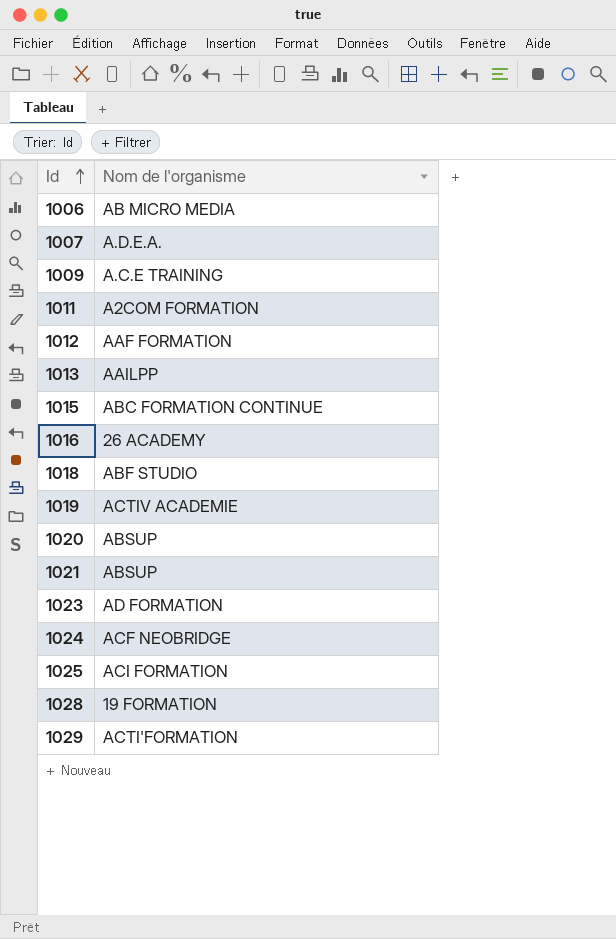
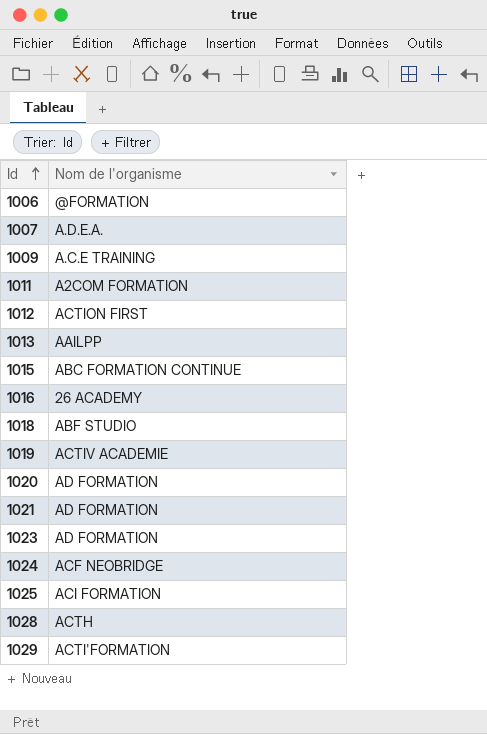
1006 | Nom de l'organisme: AB MICRO MEDIA -> @FORMATION
1012 | Nom de l'organisme: AAF FORMATION -> ACTION FIRST
1020 | Nom de l'organisme: ABSUP -> AD FORMATION
1021 | Nom de l'organisme: ABSUP -> AD FORMATION
1028 | Nom de l'organisme: 19 FORMATION -> ACTH

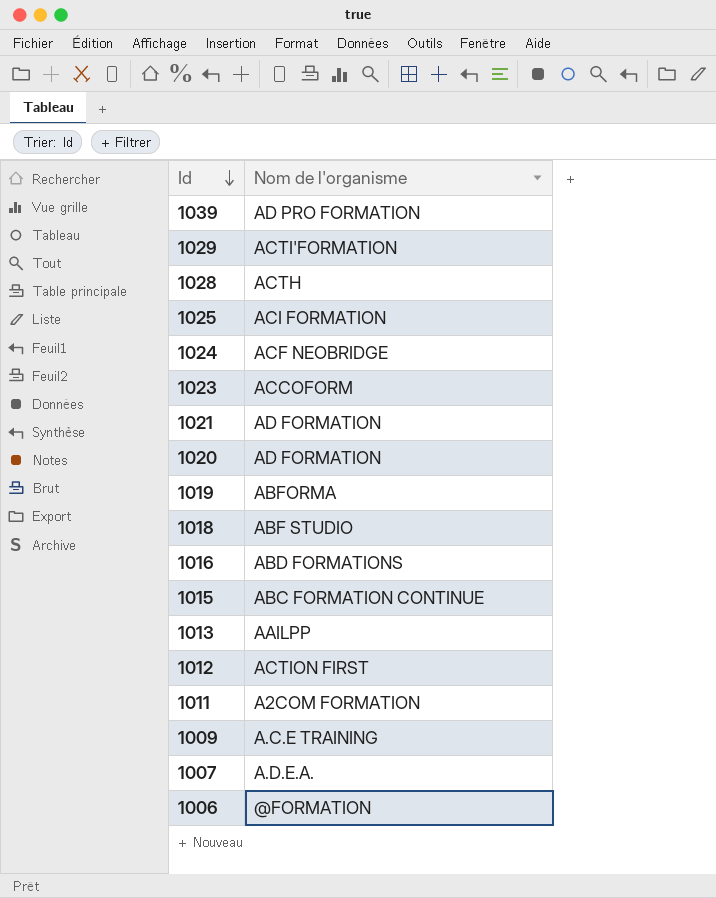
row order: Id ascending -> Id descending
row 1039: none -> AD PRO FORMATION
1023 | Nom de l'organisme: AD FORMATION -> ACCOFORM
1019 | Nom de l'organisme: ACTIV ACADEMIE -> ABFORMA
1016 | Nom de l'organisme: 26 ACADEMY -> ABD FORMATIONS

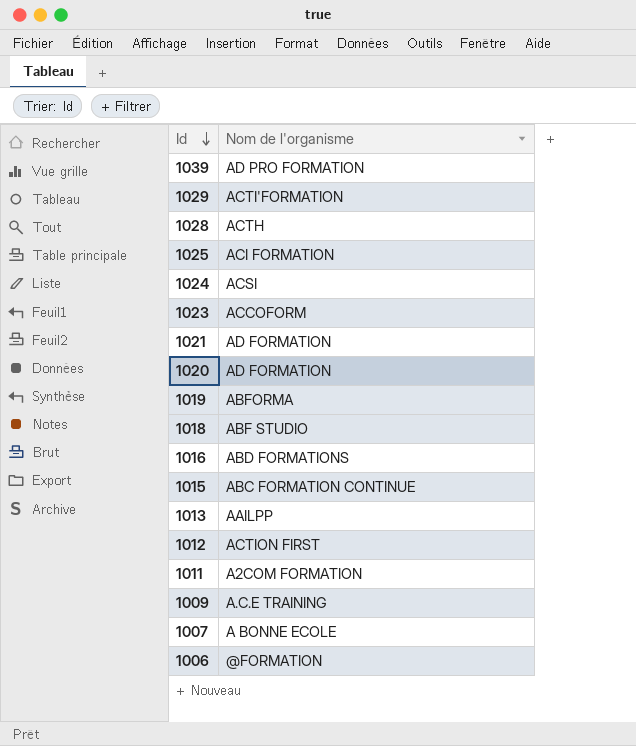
1024 | Nom de l'organisme: ACF NEOBRIDGE -> ACSI
1007 | Nom de l'organisme: A.D.E.A. -> A BONNE ECOLE

